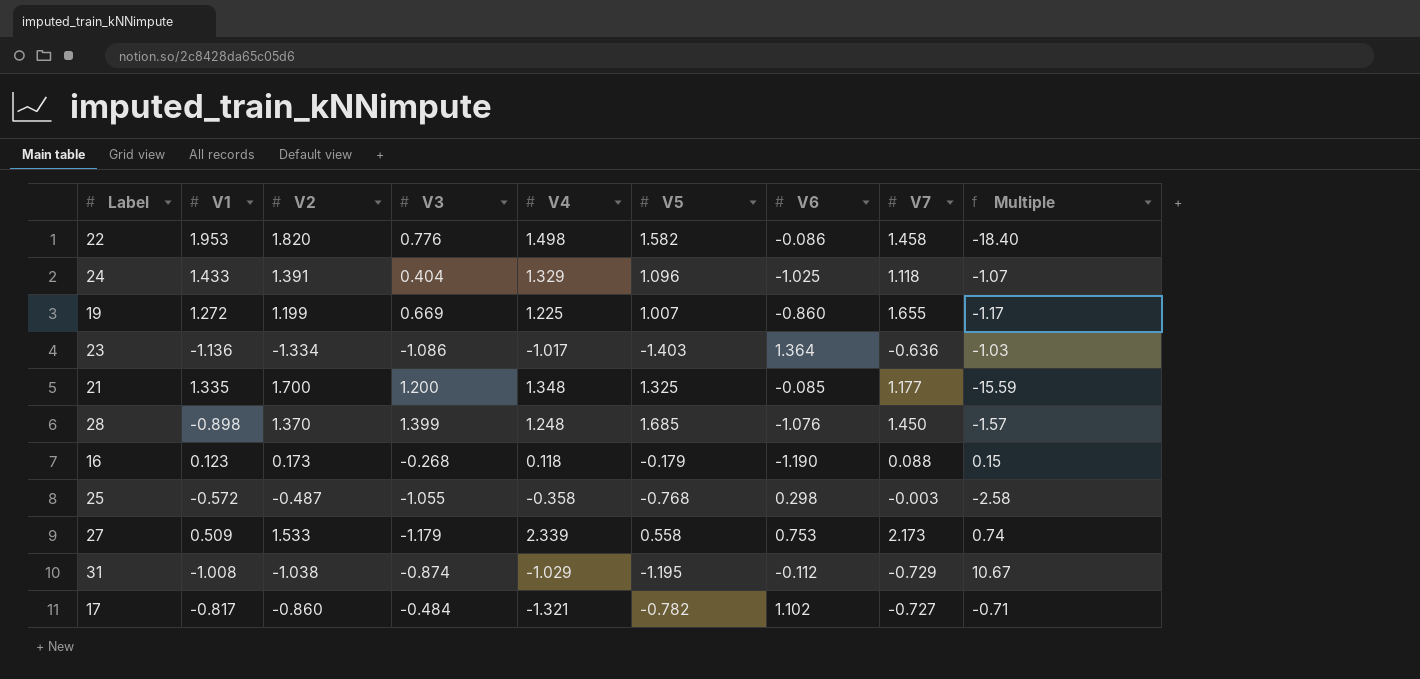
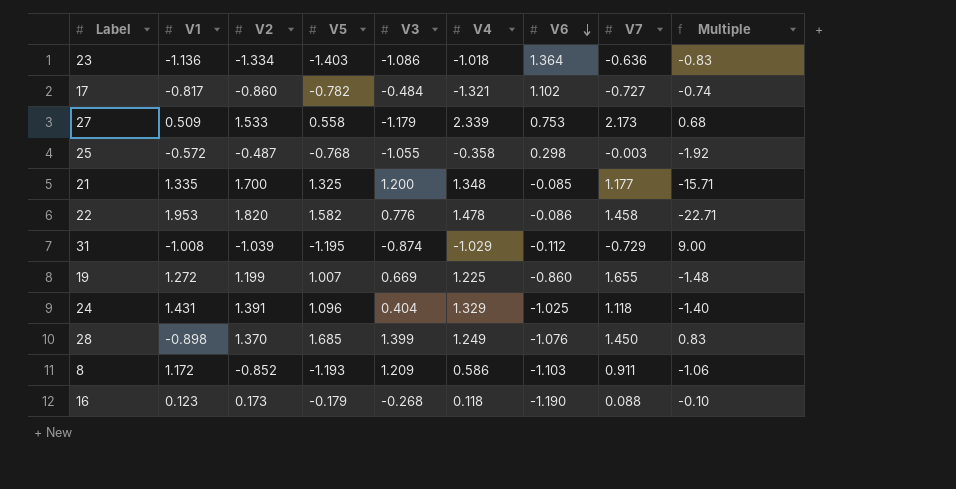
row order: none -> V6 descending
column V5 | position: 6 -> 4
column Multiple | formula: [V5] / [V6] -> [V1] / [V6]
23 | V4: -1.017 -> -1.018
22 | V4: 1.498 -> 1.478
31 | V2: -1.038 -> -1.039
24 | V1: 1.433 -> 1.431
28 | V4: 1.248 -> 1.249
row 8: none -> 1.172 | -0.852 | -1.193 | 1.209 | 0.586 | -1.103 | 0.911 | -1.06

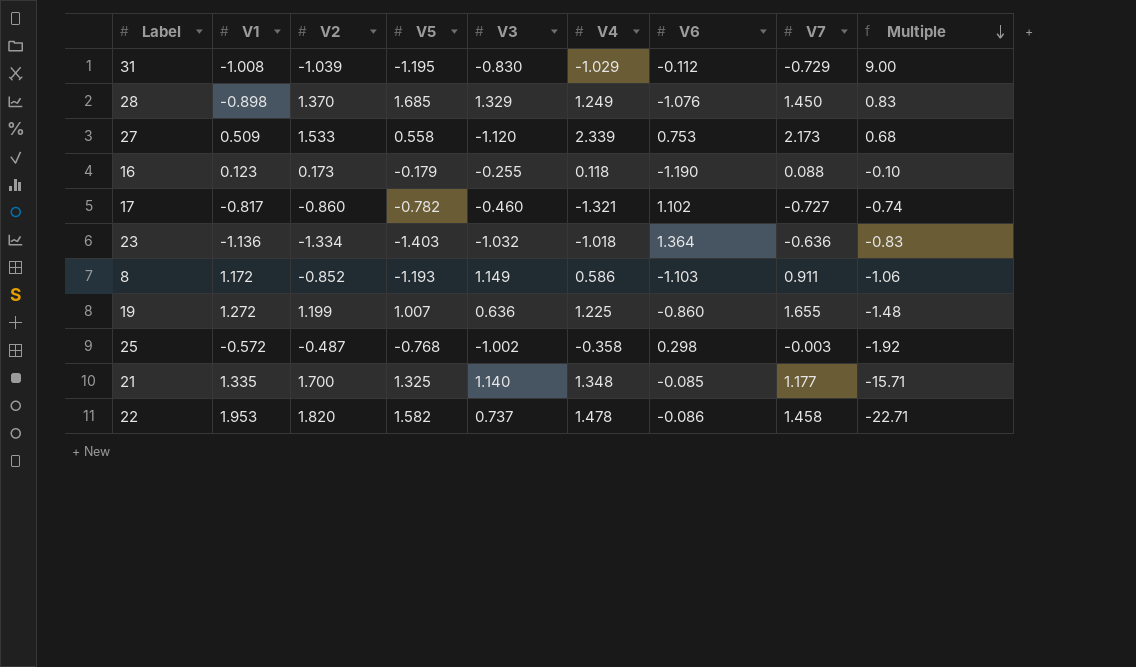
row order: V6 descending -> Multiple descending
row 24: 1.431 | 1.391 | 1.096 | 0.404 | 1.329 | -1.025 | 1.118 | -1.40 -> none
31 | V3: -0.874 -> -0.830
28 | V3: 1.399 -> 1.329
27 | V3: -1.179 -> -1.120
16 | V3: -0.268 -> -0.255
17 | V3: -0.484 -> -0.460
23 | V3: -1.086 -> -1.032
8 | V3: 1.209 -> 1.149
19 | V3: 0.669 -> 0.636
25 | V3: -1.055 -> -1.002
21 | V3: 1.200 -> 1.140
22 | V3: 0.776 -> 0.737

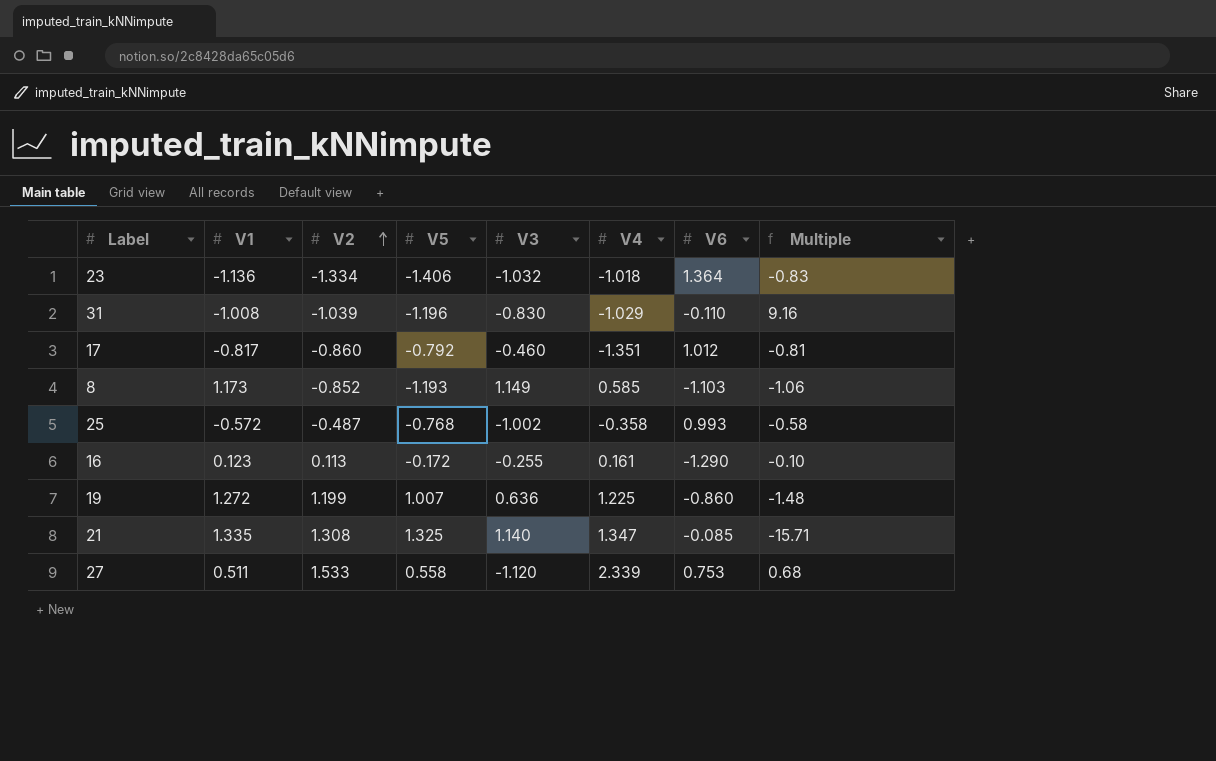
row order: Multiple descending -> V2 ascending
column V7 | position: 8 -> none
row 28: -0.898 | 1.370 | 1.685 | 1.329 | 1.249 | -1.076 | 1.450 | 0.83 -> none
row 22: 1.953 | 1.820 | 1.582 | 0.737 | 1.478 | -0.086 | 1.458 | -22.71 -> none
23 | V5: -1.403 -> -1.406
31 | V5: -1.195 -> -1.196
31 | V6: -0.112 -> -0.110
31 | Multiple: 9.00 -> 9.16
17 | V5: -0.782 -> -0.792
17 | V4: -1.321 -> -1.351
17 | V6: 1.102 -> 1.012
17 | Multiple: -0.74 -> -0.81
8 | V1: 1.172 -> 1.173
8 | V4: 0.586 -> 0.585
25 | V6: 0.298 -> 0.993
25 | Multiple: -1.92 -> -0.58
16 | V2: 0.173 -> 0.113
16 | V5: -0.179 -> -0.172
16 | V4: 0.118 -> 0.161
16 | V6: -1.190 -> -1.290
21 | V2: 1.700 -> 1.308
21 | V4: 1.348 -> 1.347
27 | V1: 0.509 -> 0.511

